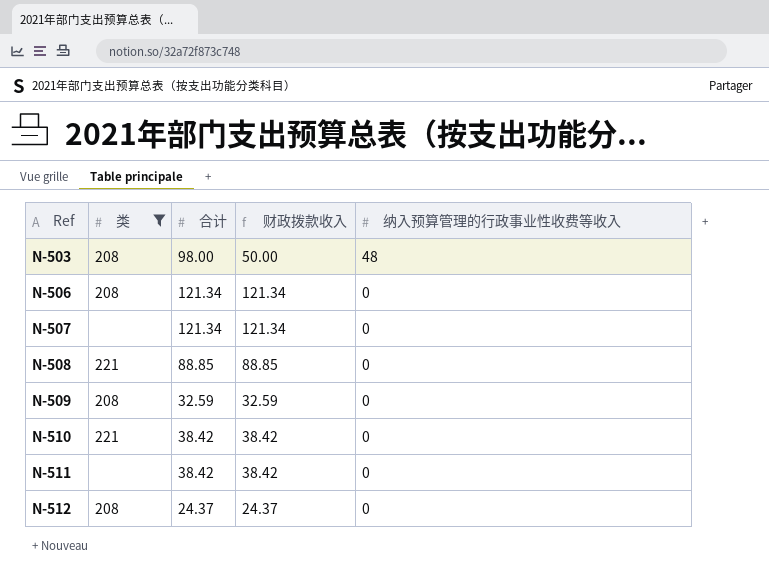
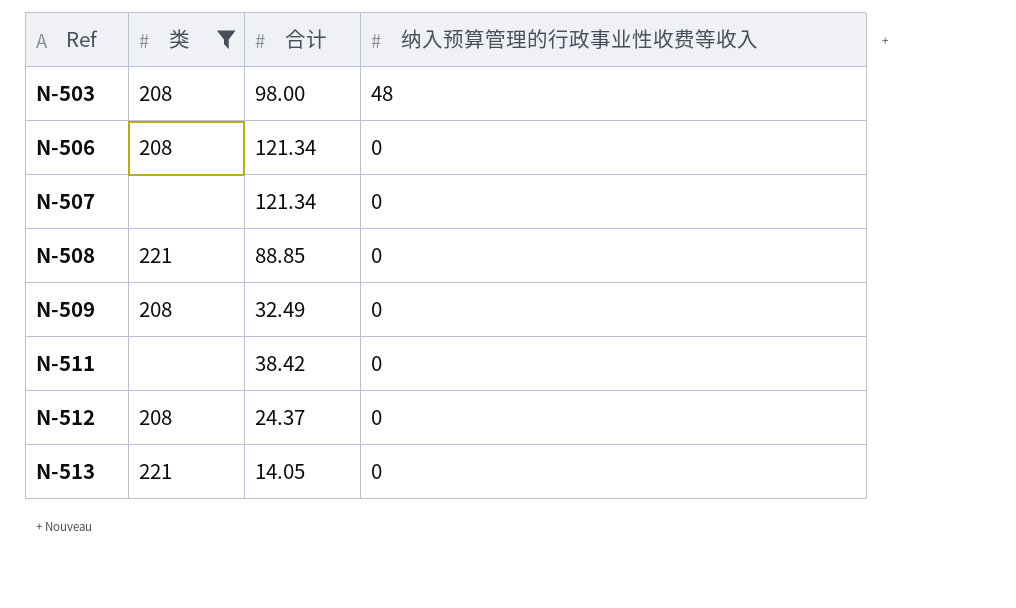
column 财政拨款收入 | formula: [合计] - [纳入预算管理的行政事业性收费等收入] -> none
row N-510: 221 | 38.42 | 38.42 | 0 -> none
N-509 | 合计: 32.59 -> 32.49
row N-513: none -> 221 | 14.05 | 0

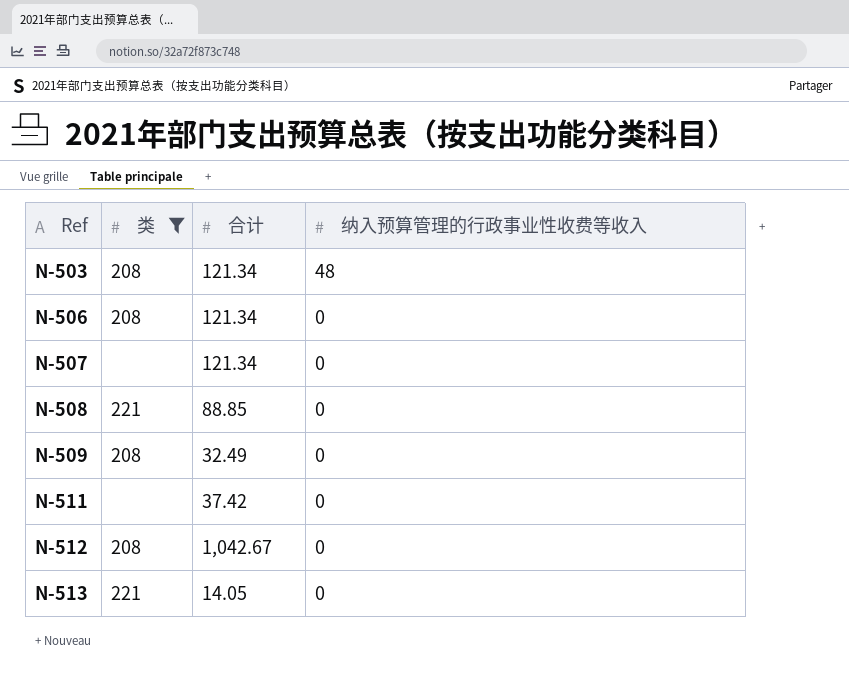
N-503 | 合计: 98.00 -> 121.34
N-511 | 合计: 38.42 -> 37.42
N-512 | 合计: 24.37 -> 1,042.67

